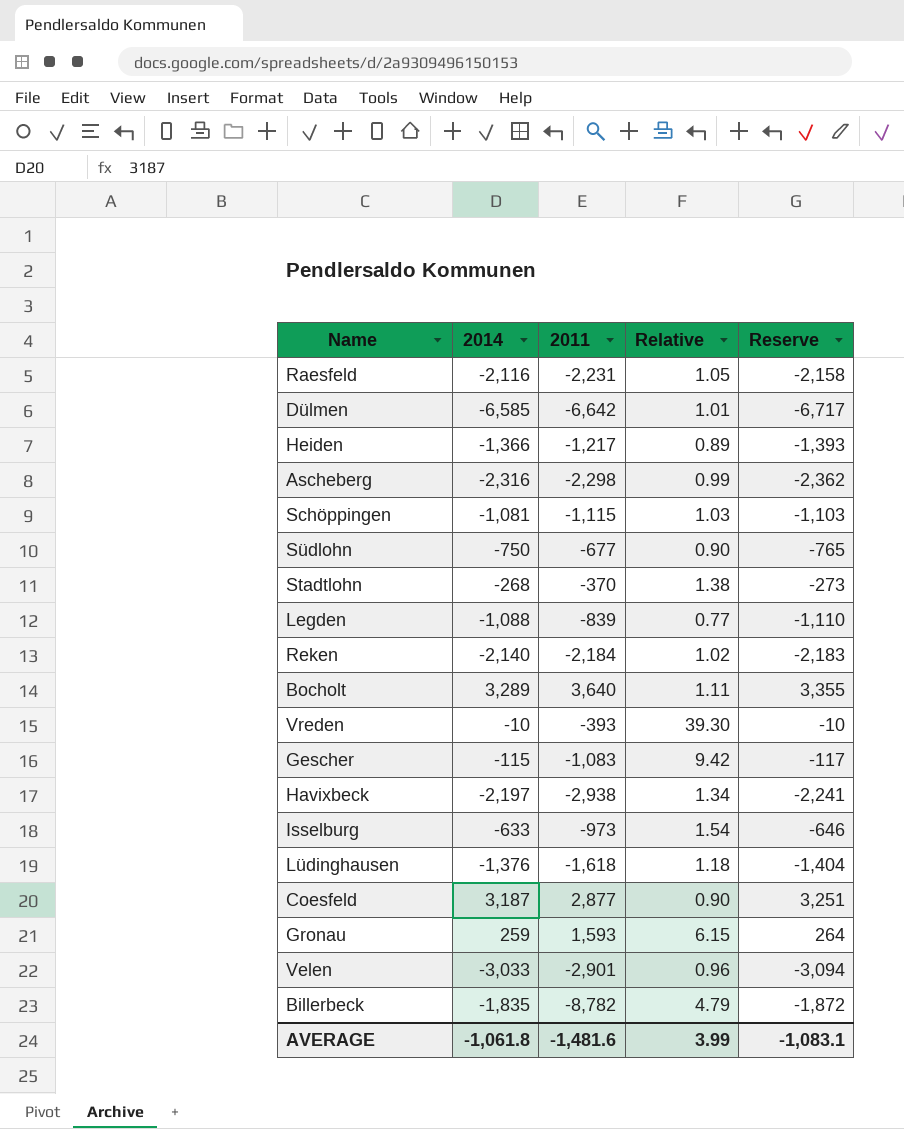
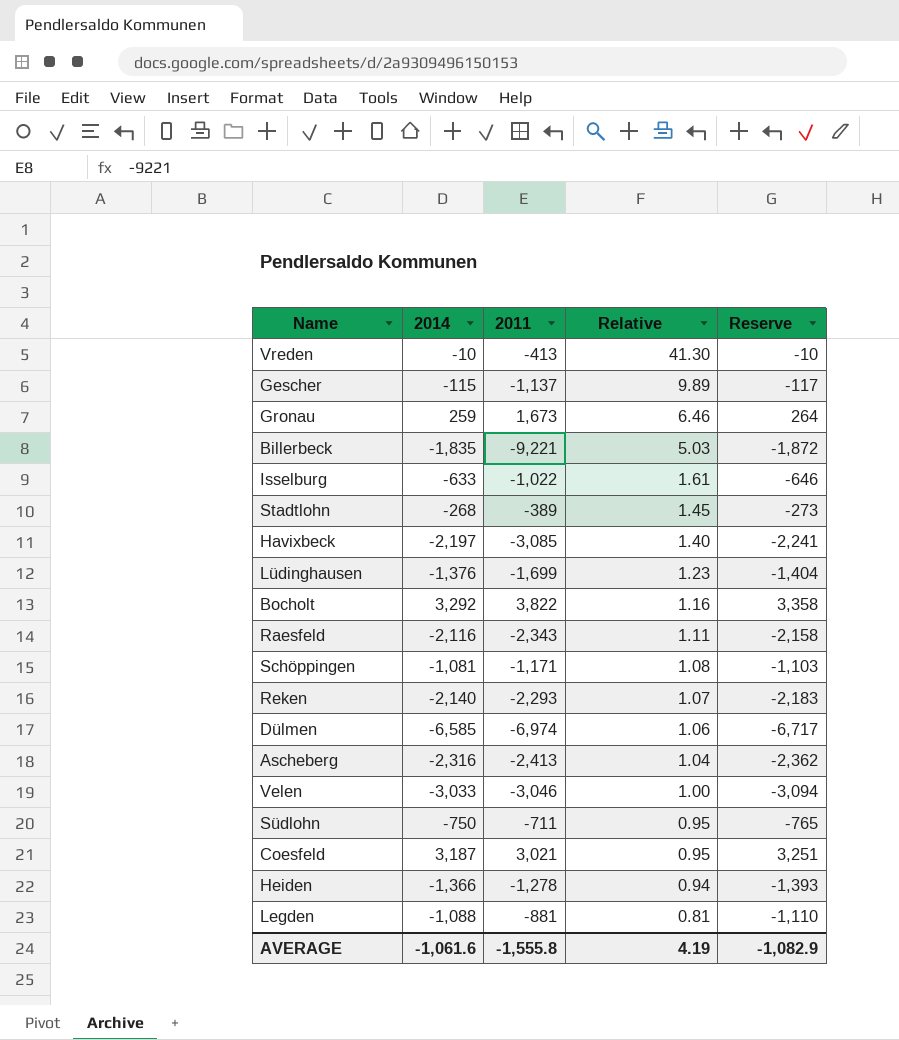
row order: none -> Relative descending
Vreden | 2011: -393 -> -413
Vreden | Relative: 39.30 -> 41.30
Gescher | 2011: -1,083 -> -1,137
Gescher | Relative: 9.42 -> 9.89
Gronau | 2011: 1,593 -> 1,673
Gronau | Relative: 6.15 -> 6.46
Billerbeck | 2011: -8,782 -> -9,221
Billerbeck | Relative: 4.79 -> 5.03
Isselburg | 2011: -973 -> -1,022
Isselburg | Relative: 1.54 -> 1.61
Stadtlohn | 2011: -370 -> -389
Stadtlohn | Relative: 1.38 -> 1.45
Havixbeck | 2011: -2,938 -> -3,085
Havixbeck | Relative: 1.34 -> 1.40
Lüdinghausen | 2011: -1,618 -> -1,699
Lüdinghausen | Relative: 1.18 -> 1.23
Bocholt | 2014: 3,289 -> 3,292
Bocholt | 2011: 3,640 -> 3,822
Bocholt | Relative: 1.11 -> 1.16
Bocholt | Reserve: 3,355 -> 3,358
Raesfeld | 2011: -2,231 -> -2,343
Raesfeld | Relative: 1.05 -> 1.11
Schöppingen | 2011: -1,115 -> -1,171
Schöppingen | Relative: 1.03 -> 1.08
Reken | 2011: -2,184 -> -2,293
Reken | Relative: 1.02 -> 1.07
Dülmen | 2011: -6,642 -> -6,974
Dülmen | Relative: 1.01 -> 1.06
Ascheberg | 2011: -2,298 -> -2,413
Ascheberg | Relative: 0.99 -> 1.04
Velen | 2011: -2,901 -> -3,046
Velen | Relative: 0.96 -> 1.00
Südlohn | 2011: -677 -> -711
Südlohn | Relative: 0.90 -> 0.95
Coesfeld | 2011: 2,877 -> 3,021
Coesfeld | Relative: 0.90 -> 0.95
Heiden | 2011: -1,217 -> -1,278
Heiden | Relative: 0.89 -> 0.94
Legden | 2011: -839 -> -881
Legden | Relative: 0.77 -> 0.81
AVERAGE | 2014: -1,061.8 -> -1,061.6
AVERAGE | 2011: -1,481.6 -> -1,555.8
AVERAGE | Relative: 3.99 -> 4.19
AVERAGE | Reserve: -1,083.1 -> -1,082.9

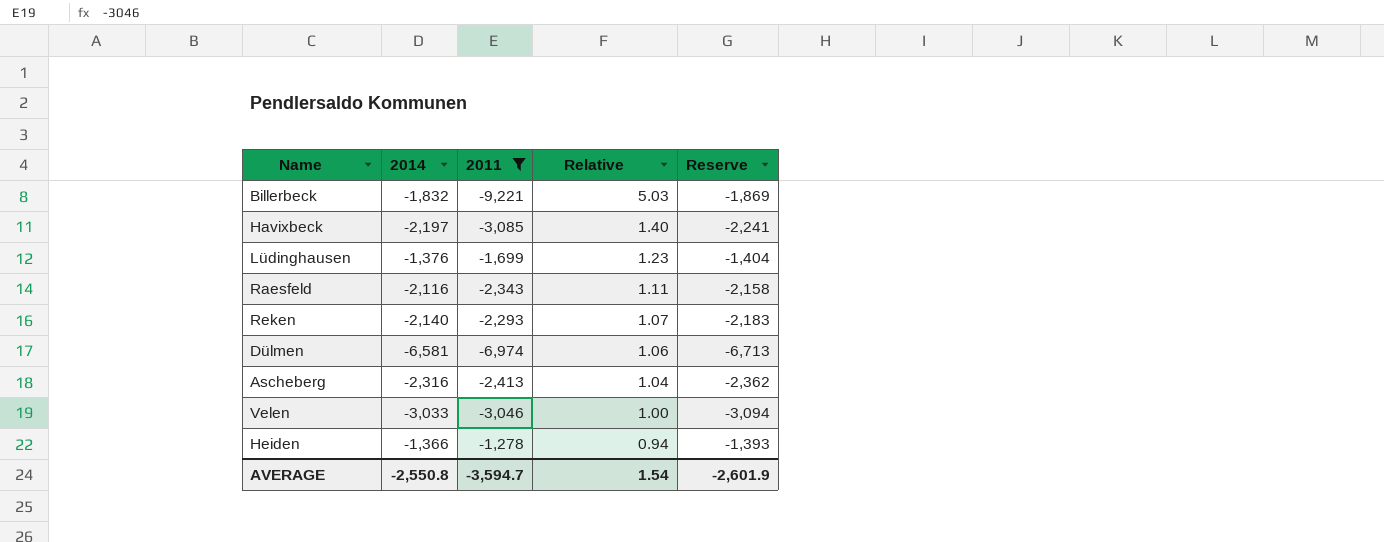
filter: none -> 2011 <= -1,278
Billerbeck | 2014: -1,835 -> -1,832
Billerbeck | Reserve: -1,872 -> -1,869
Dülmen | 2014: -6,585 -> -6,581
Dülmen | Reserve: -6,717 -> -6,713
AVERAGE | 2014: -1,061.6 -> -2,550.8
AVERAGE | 2011: -1,555.8 -> -3,594.7
AVERAGE | Relative: 4.19 -> 1.54
AVERAGE | Reserve: -1,082.9 -> -2,601.9

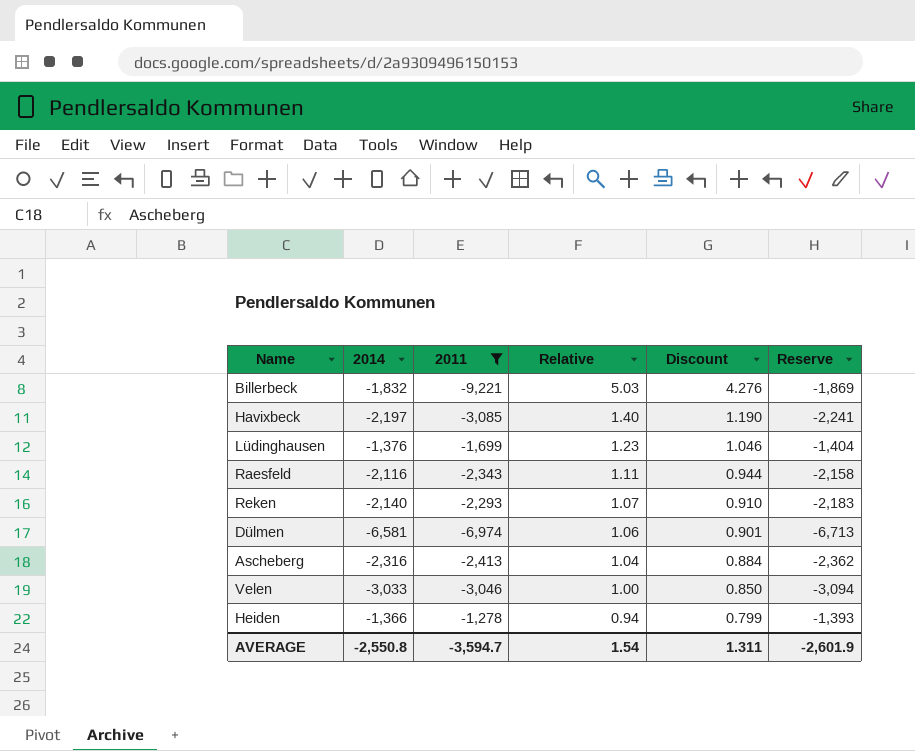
column Discount | formula: none -> [Relative] * 0.85

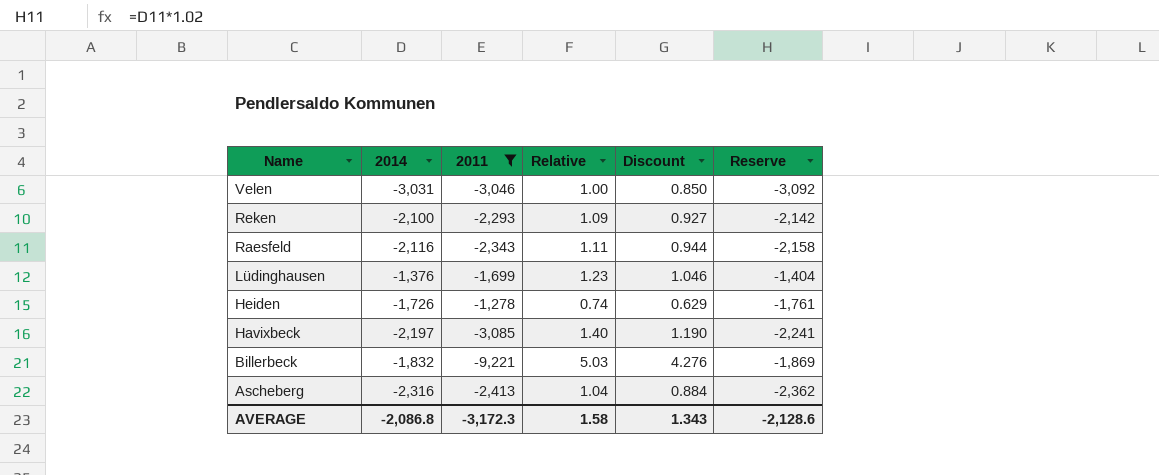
row order: Relative descending -> Name descending
row Dülmen: -6,581 | -6,974 | 1.06 | 0.901 | -6,713 -> none
Velen | 2014: -3,033 -> -3,031
Velen | Reserve: -3,094 -> -3,092
Reken | 2014: -2,140 -> -2,100
Reken | Relative: 1.07 -> 1.09
Reken | Discount: 0.910 -> 0.927
Reken | Reserve: -2,183 -> -2,142
Heiden | 2014: -1,366 -> -1,726
Heiden | Relative: 0.94 -> 0.74
Heiden | Discount: 0.799 -> 0.629
Heiden | Reserve: -1,393 -> -1,761
AVERAGE | 2014: -2,550.8 -> -2,086.8
AVERAGE | 2011: -3,594.7 -> -3,172.3
AVERAGE | Relative: 1.54 -> 1.58
AVERAGE | Discount: 1.311 -> 1.343
AVERAGE | Reserve: -2,601.9 -> -2,128.6

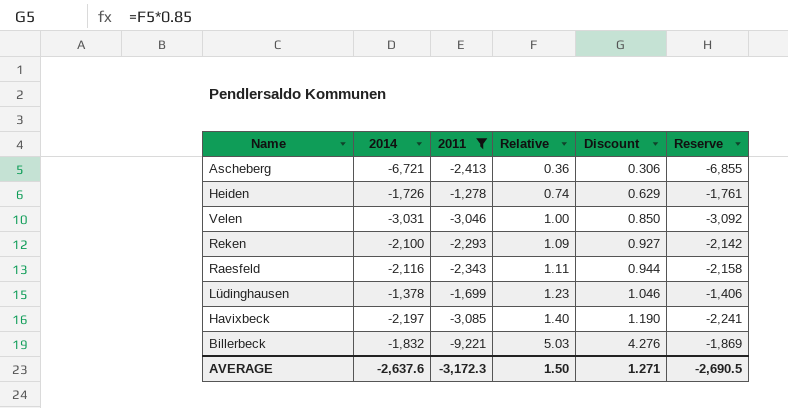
row order: Name descending -> Relative ascending
Ascheberg | 2014: -2,316 -> -6,721
Ascheberg | Relative: 1.04 -> 0.36
Ascheberg | Discount: 0.884 -> 0.306
Ascheberg | Reserve: -2,362 -> -6,855
Lüdinghausen | 2014: -1,376 -> -1,378
Lüdinghausen | Reserve: -1,404 -> -1,406
AVERAGE | 2014: -2,086.8 -> -2,637.6
AVERAGE | Relative: 1.58 -> 1.50
AVERAGE | Discount: 1.343 -> 1.271
AVERAGE | Reserve: -2,128.6 -> -2,690.5

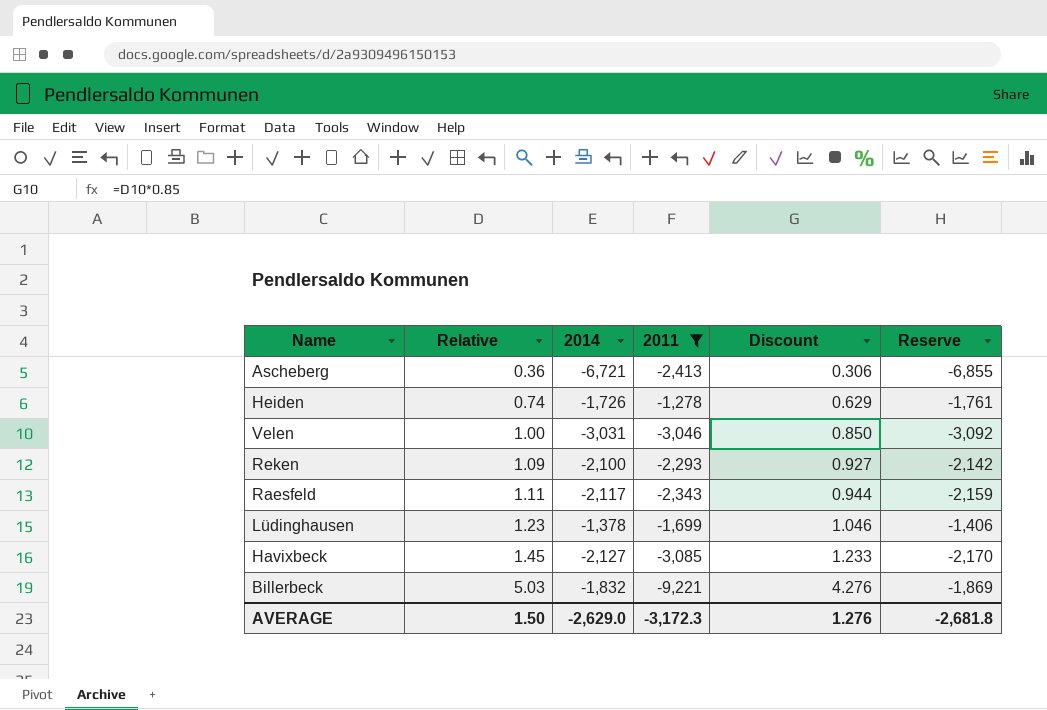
column Relative | position: 4 -> 2
Raesfeld | 2014: -2,116 -> -2,117
Raesfeld | Reserve: -2,158 -> -2,159
Havixbeck | Relative: 1.40 -> 1.45
Havixbeck | 2014: -2,197 -> -2,127
Havixbeck | Discount: 1.190 -> 1.233
Havixbeck | Reserve: -2,241 -> -2,170
AVERAGE | 2014: -2,637.6 -> -2,629.0
AVERAGE | Discount: 1.271 -> 1.276
AVERAGE | Reserve: -2,690.5 -> -2,681.8

